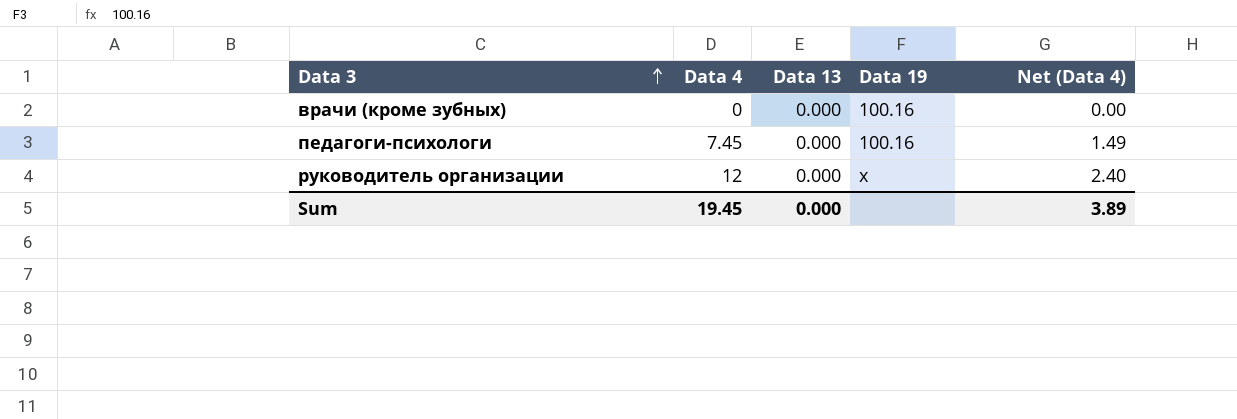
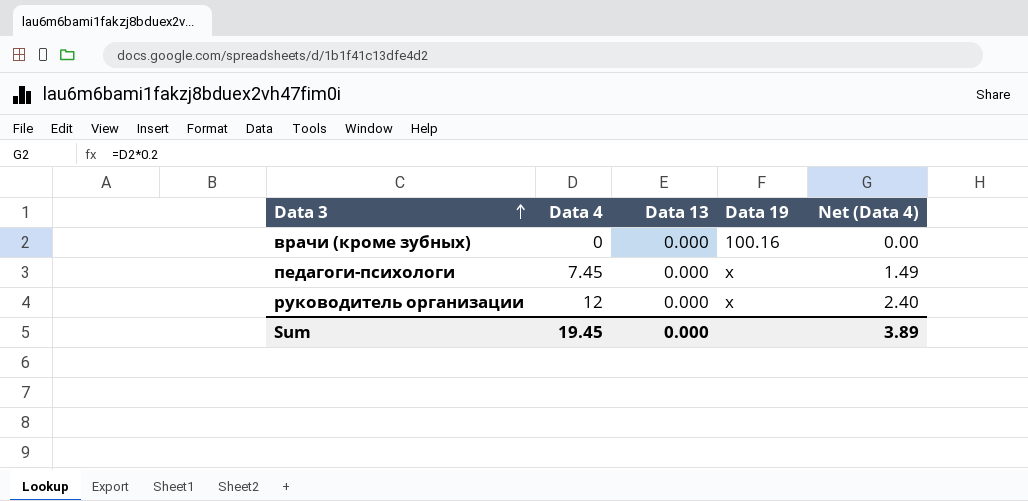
педагоги-психологи | Data 19: 100.16 -> х

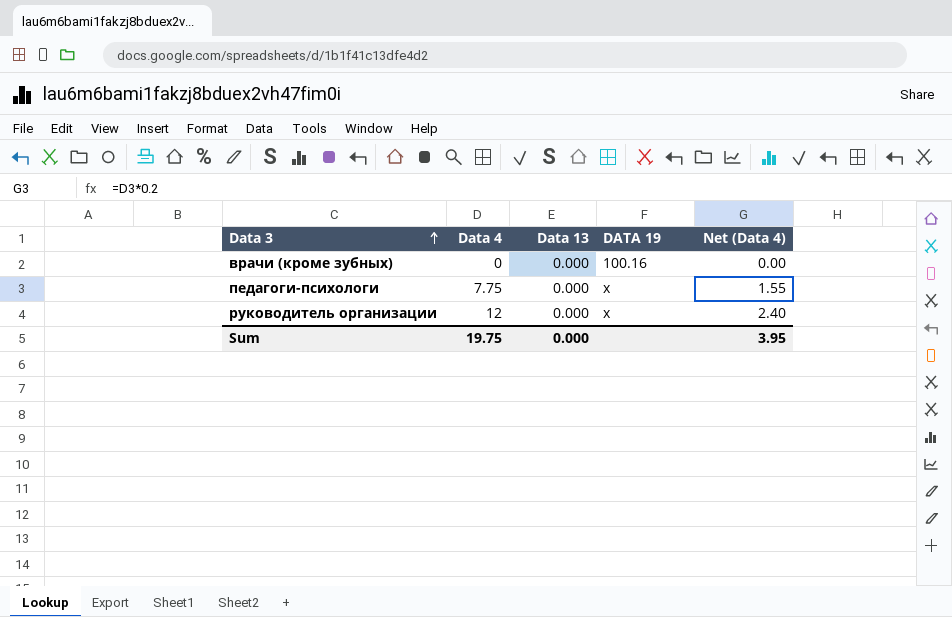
column name: Data 19 -> DATA 19
педагоги-психологи | Data 4: 7.45 -> 7.75
педагоги-психологи | Net (Data 4): 1.49 -> 1.55
Sum | Data 4: 19.45 -> 19.75
Sum | Net (Data 4): 3.89 -> 3.95

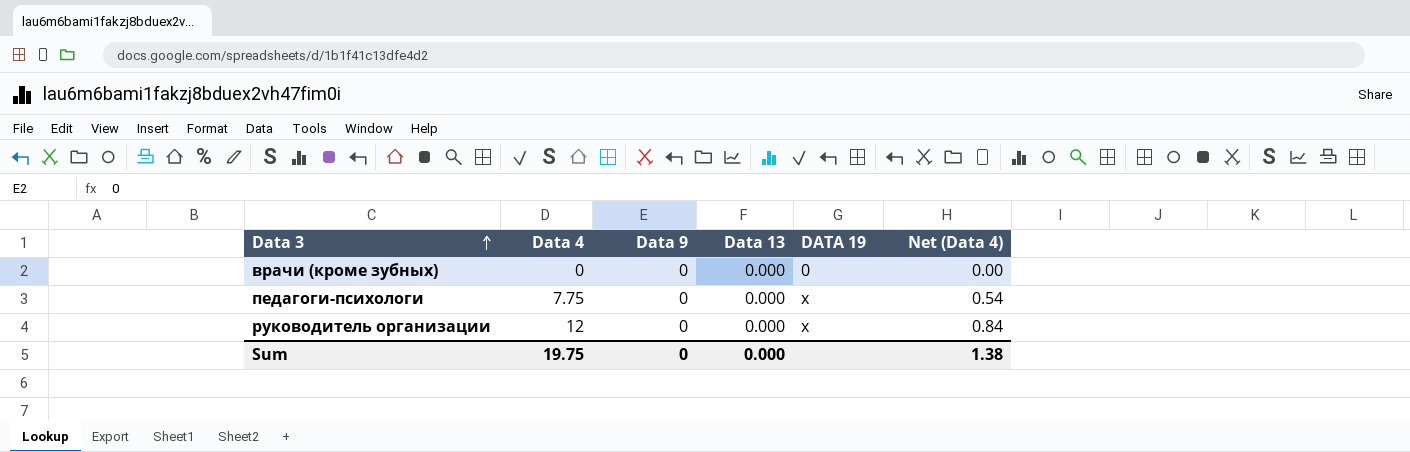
column Data 9 | position: none -> 3
column Net (Data 4) | formula: [Data 4] * 0.2 -> [Data 4] * 0.07
врачи (кроме зубных) | DATA 19: 100.16 -> 0
Sum | Net (Data 4): 3.95 -> 1.38

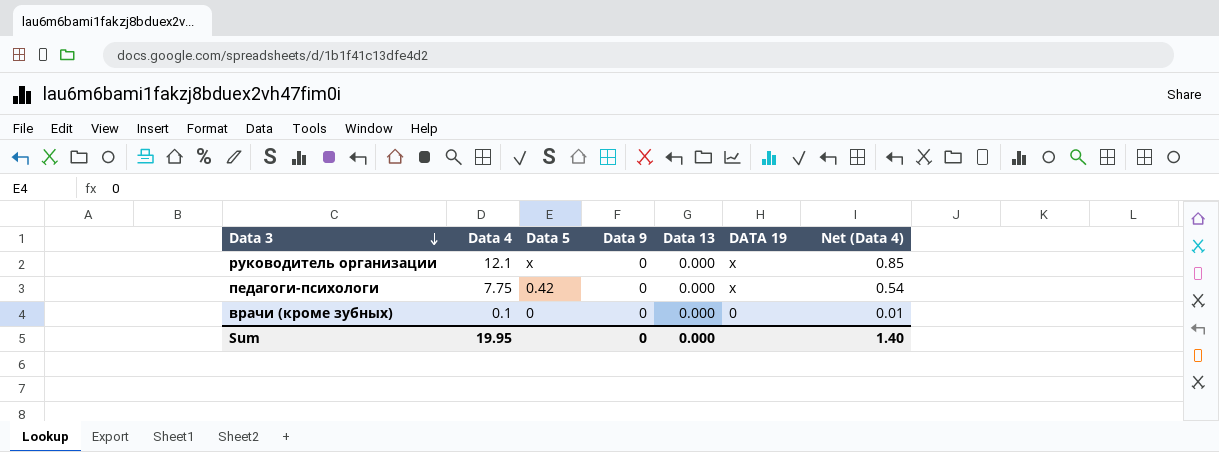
row order: Data 3 ascending -> Data 3 descending
column Data 5 | position: none -> 3
руководитель организации | Data 4: 12 -> 12.1
руководитель организации | Net (Data 4): 0.84 -> 0.85
врачи (кроме зубных) | Data 4: 0 -> 0.1
врачи (кроме зубных) | Net (Data 4): 0.00 -> 0.01
Sum | Data 4: 19.75 -> 19.95
Sum | Net (Data 4): 1.38 -> 1.40

